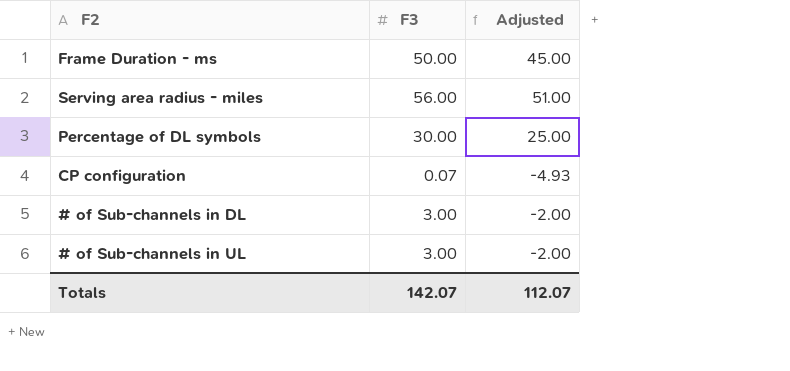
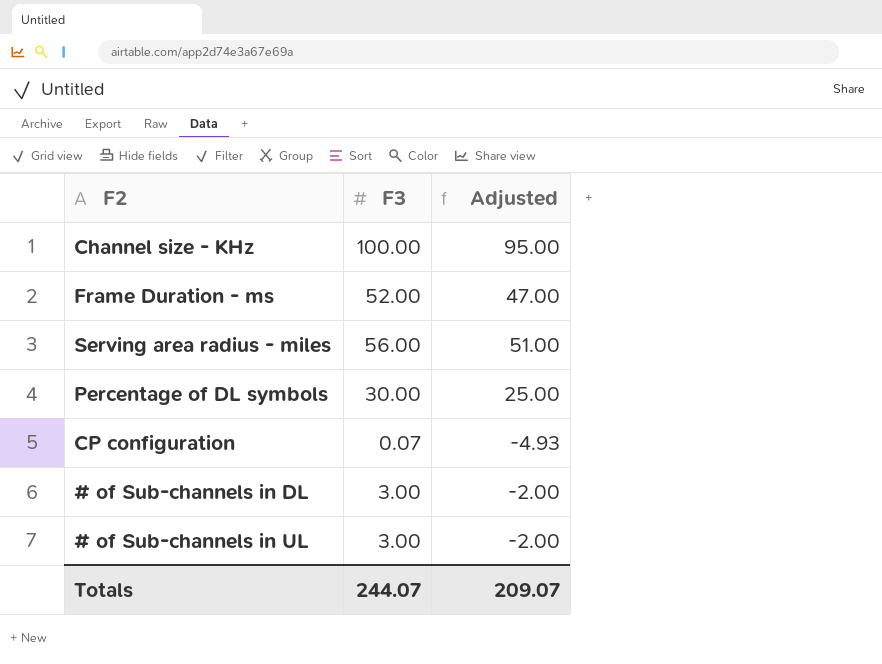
row Channel size - KHz: none -> 100.00 | 95.00
Frame Duration - ms | F3: 50.00 -> 52.00
Frame Duration - ms | Adjusted: 45.00 -> 47.00
Totals | F3: 142.07 -> 244.07
Totals | Adjusted: 112.07 -> 209.07

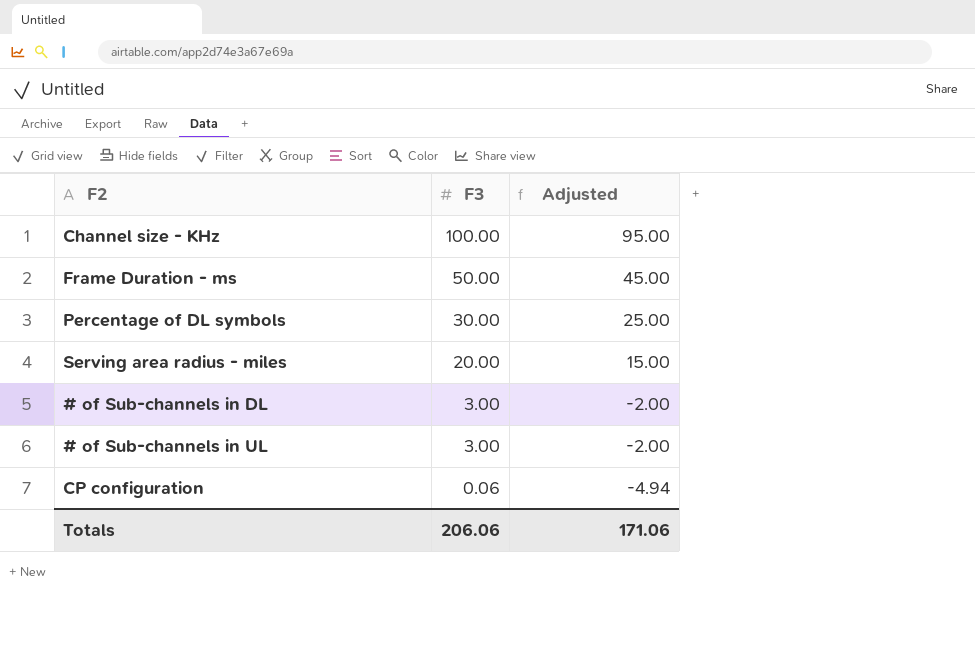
row order: none -> F3 descending
Frame Duration - ms | F3: 52.00 -> 50.00
Frame Duration - ms | Adjusted: 47.00 -> 45.00
Serving area radius - miles | F3: 56.00 -> 20.00
Serving area radius - miles | Adjusted: 51.00 -> 15.00
CP configuration | F3: 0.07 -> 0.06
CP configuration | Adjusted: -4.93 -> -4.94
Totals | F3: 244.07 -> 206.06
Totals | Adjusted: 209.07 -> 171.06

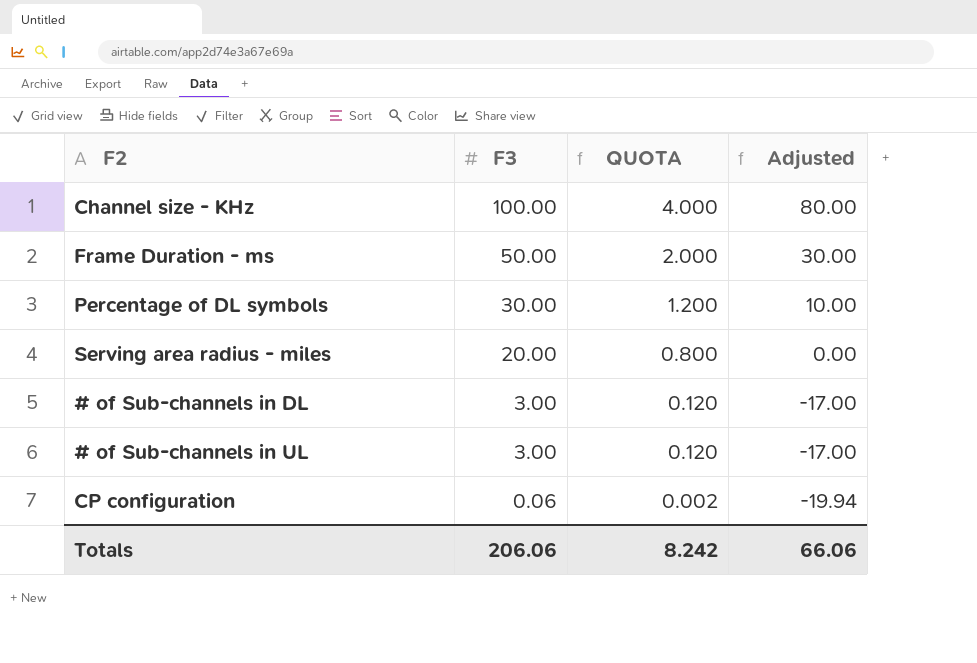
column QUOTA | formula: none -> [F3] * 0.04
column Adjusted | formula: [F3] - 5 -> [F3] - 20
Totals | Adjusted: 171.06 -> 66.06

